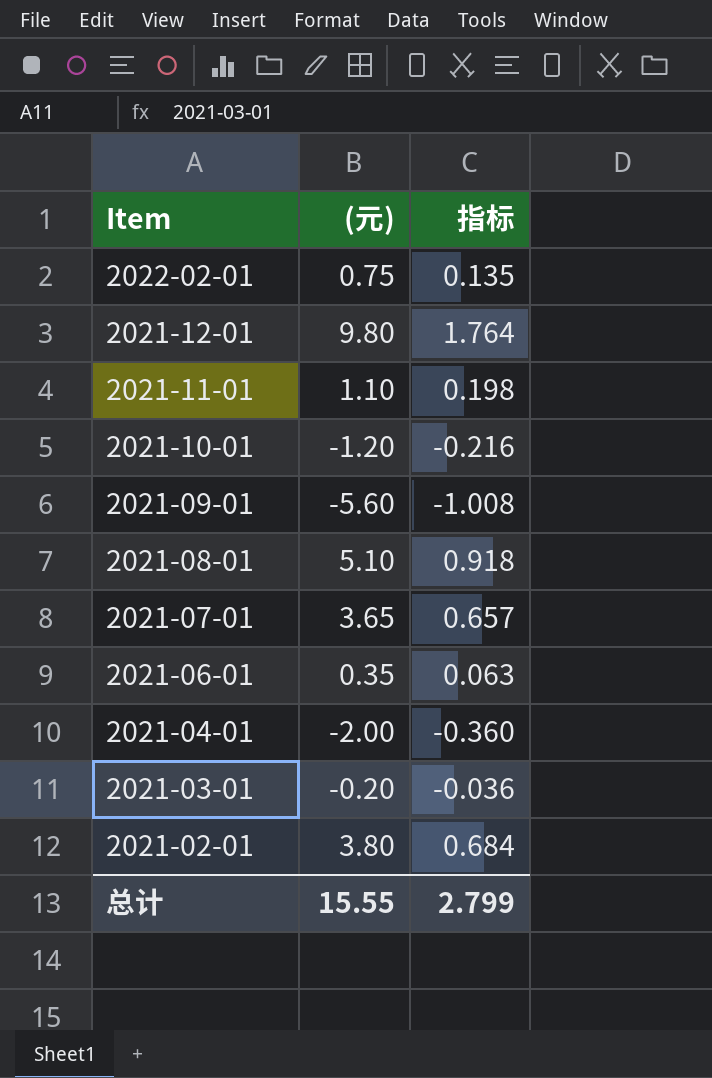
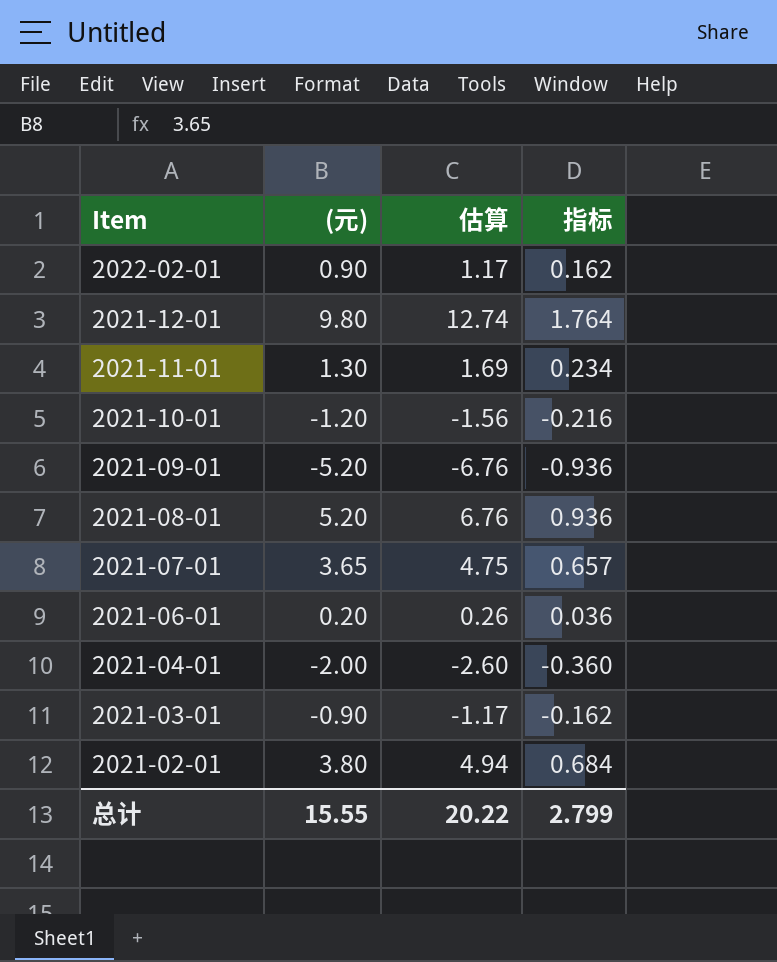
column 估算 | formula: none -> [(元)] * 1.3
2022-02-01 | (元): 0.75 -> 0.90
2022-02-01 | 指标: 0.135 -> 0.162
2021-11-01 | (元): 1.10 -> 1.30
2021-11-01 | 指标: 0.198 -> 0.234
2021-09-01 | (元): -5.60 -> -5.20
2021-09-01 | 指标: -1.008 -> -0.936
2021-08-01 | (元): 5.10 -> 5.20
2021-08-01 | 指标: 0.918 -> 0.936
2021-06-01 | (元): 0.35 -> 0.20
2021-06-01 | 指标: 0.063 -> 0.036
2021-03-01 | (元): -0.20 -> -0.90
2021-03-01 | 指标: -0.036 -> -0.162

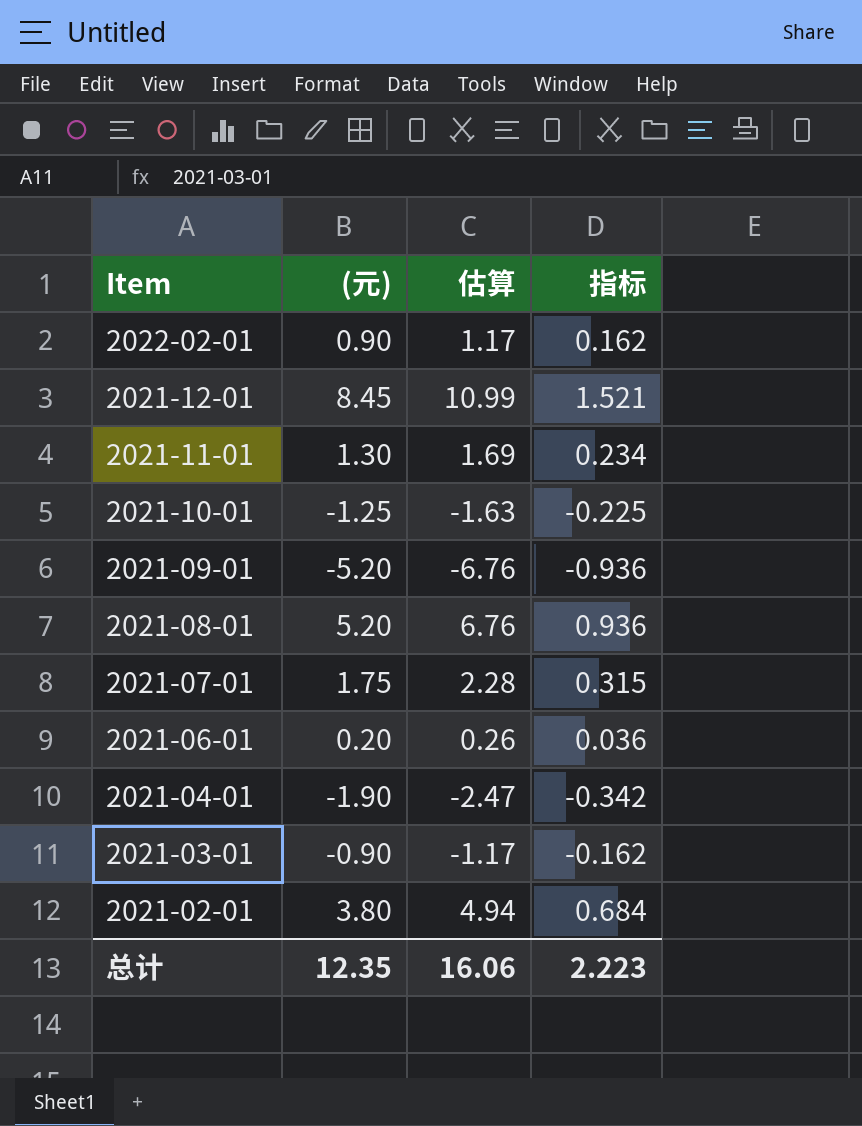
2021-12-01 | (元): 9.80 -> 8.45
2021-12-01 | 估算: 12.74 -> 10.99
2021-12-01 | 指标: 1.764 -> 1.521
2021-10-01 | (元): -1.20 -> -1.25
2021-10-01 | 估算: -1.56 -> -1.63
2021-10-01 | 指标: -0.216 -> -0.225
2021-07-01 | (元): 3.65 -> 1.75
2021-07-01 | 估算: 4.75 -> 2.28
2021-07-01 | 指标: 0.657 -> 0.315
2021-04-01 | (元): -2.00 -> -1.90
2021-04-01 | 估算: -2.60 -> -2.47
2021-04-01 | 指标: -0.360 -> -0.342
总计 | (元): 15.55 -> 12.35
总计 | 估算: 20.22 -> 16.06
总计 | 指标: 2.799 -> 2.223

